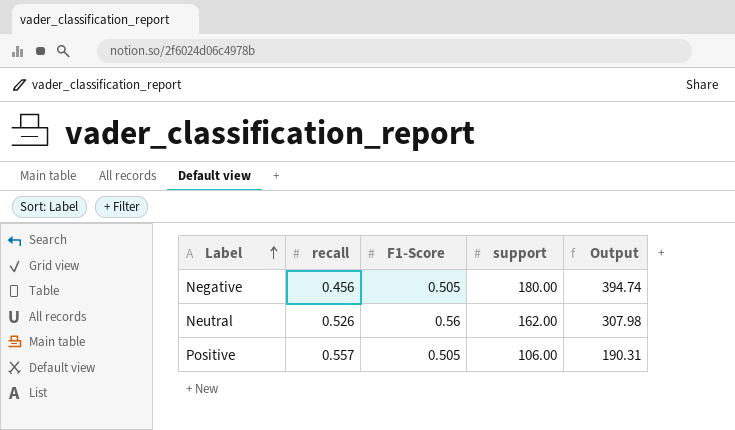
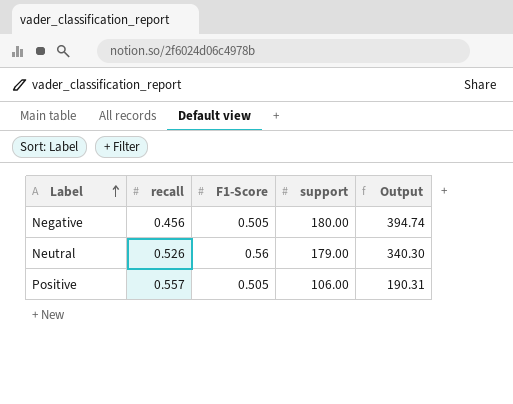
Neutral | support: 162.00 -> 179.00
Neutral | Output: 307.98 -> 340.30

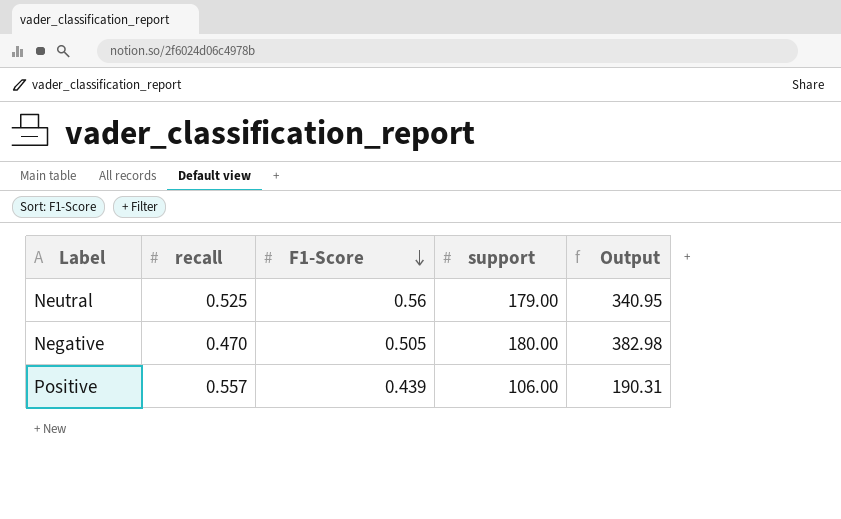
row order: Label ascending -> F1-Score descending
Neutral | recall: 0.526 -> 0.525
Neutral | Output: 340.30 -> 340.95
Negative | recall: 0.456 -> 0.470
Negative | Output: 394.74 -> 382.98
Positive | F1-Score: 0.505 -> 0.439

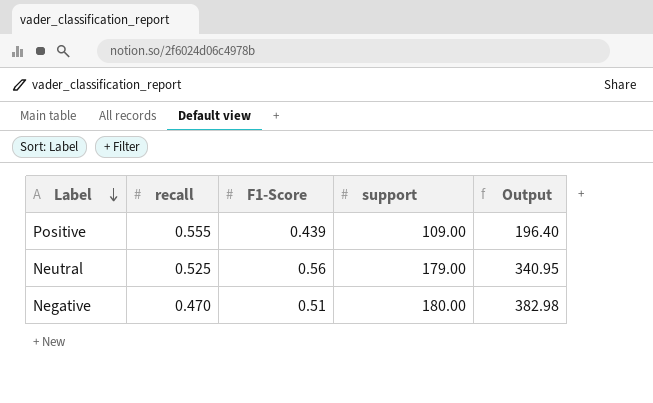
row order: F1-Score descending -> Label descending
Positive | recall: 0.557 -> 0.555
Positive | support: 106.00 -> 109.00
Positive | Output: 190.31 -> 196.40
Negative | F1-Score: 0.505 -> 0.51

